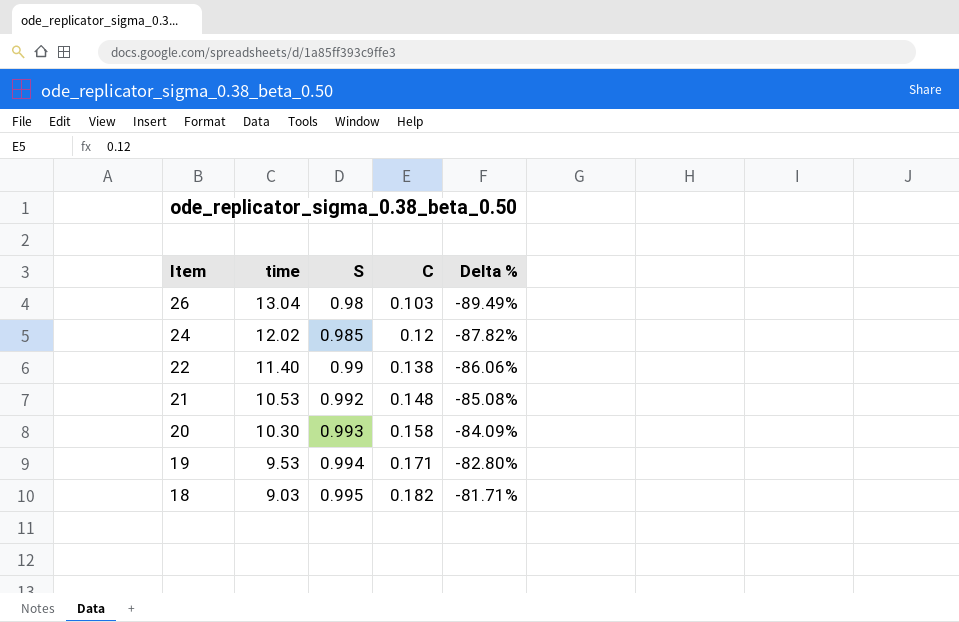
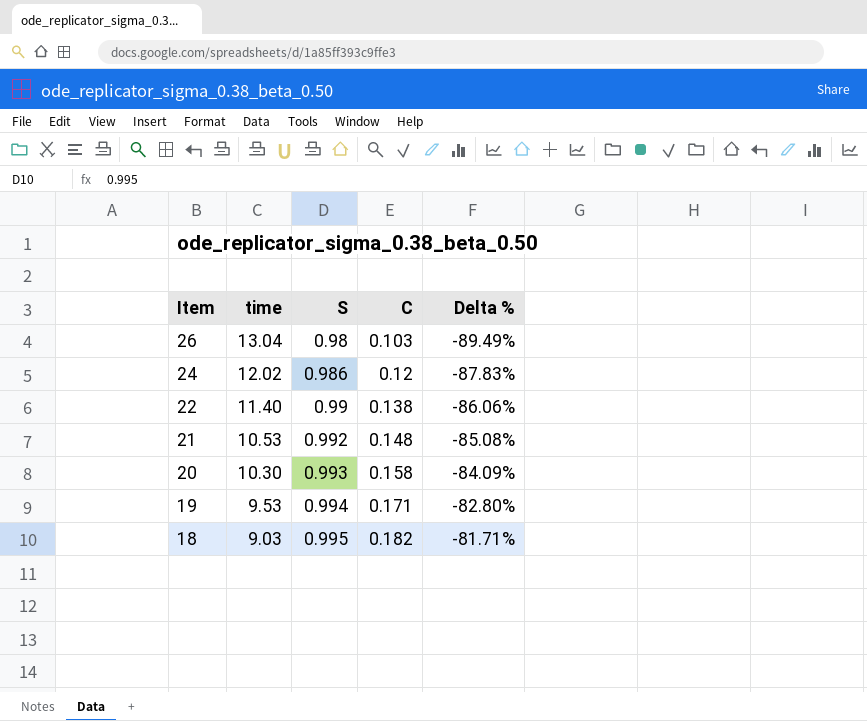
24 | S: 0.985 -> 0.986
24 | Delta %: -87.82% -> -87.83%

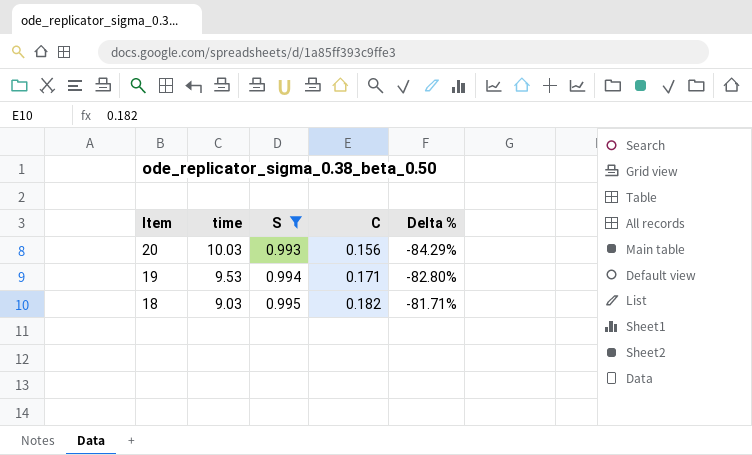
filter: none -> S >= 0.993
20 | time: 10.30 -> 10.03
20 | C: 0.158 -> 0.156
20 | Delta %: -84.09% -> -84.29%

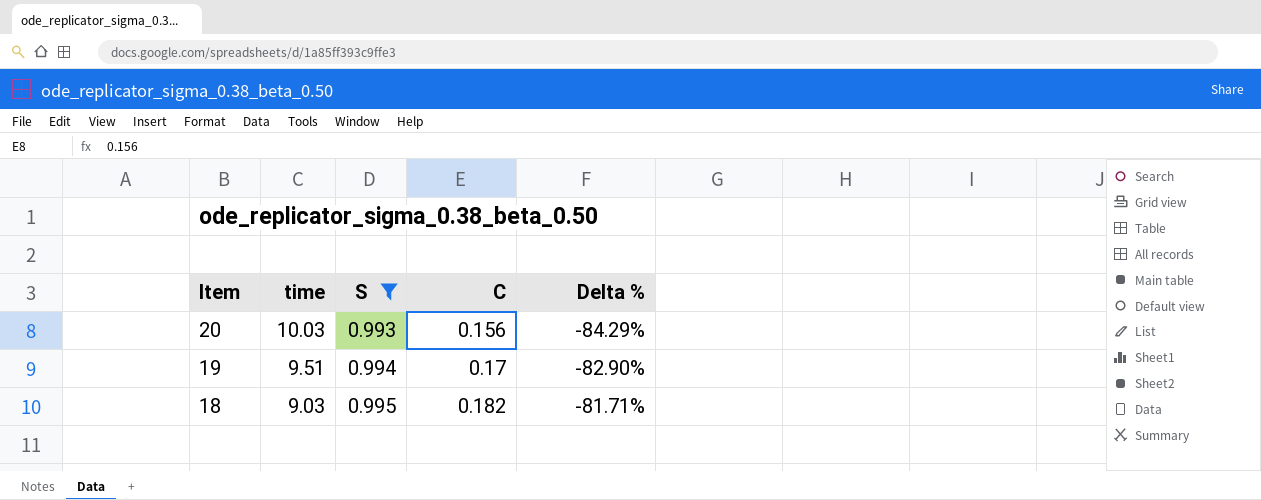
19 | time: 9.53 -> 9.51
19 | C: 0.171 -> 0.17
19 | Delta %: -82.80% -> -82.90%

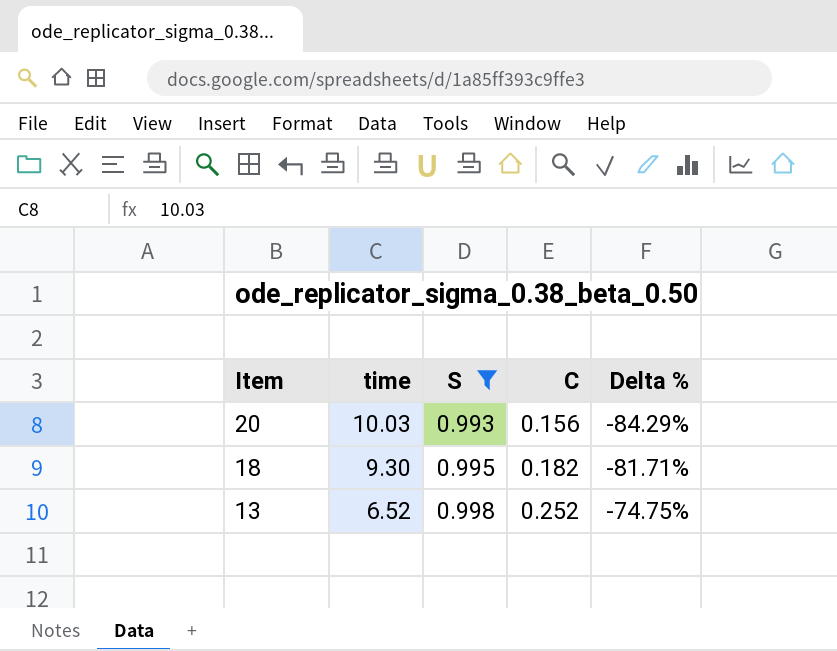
row 19: 9.51 | 0.994 | 0.17 | -82.90% -> none
18 | time: 9.03 -> 9.30
row 13: none -> 6.52 | 0.998 | 0.252 | -74.75%

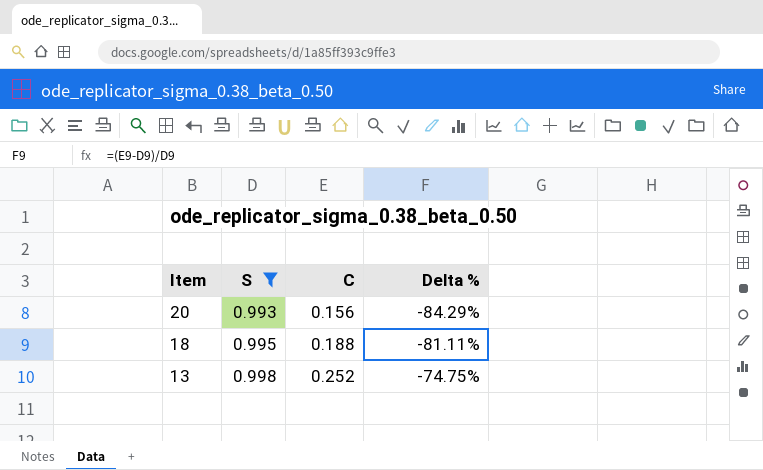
column time | position: 2 -> none
18 | C: 0.182 -> 0.188
18 | Delta %: -81.71% -> -81.11%

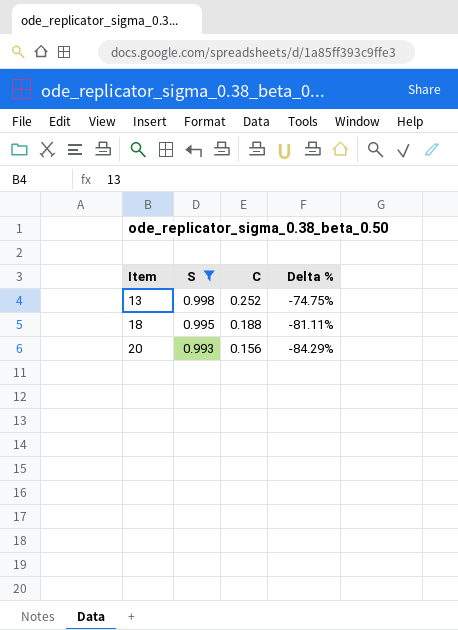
row order: Item descending -> Item ascending

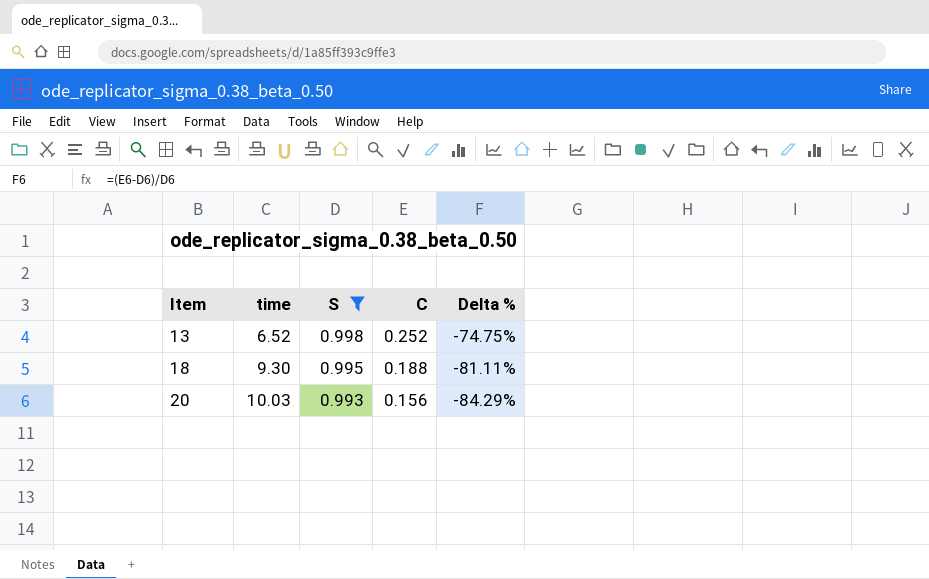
column time | position: none -> 2

